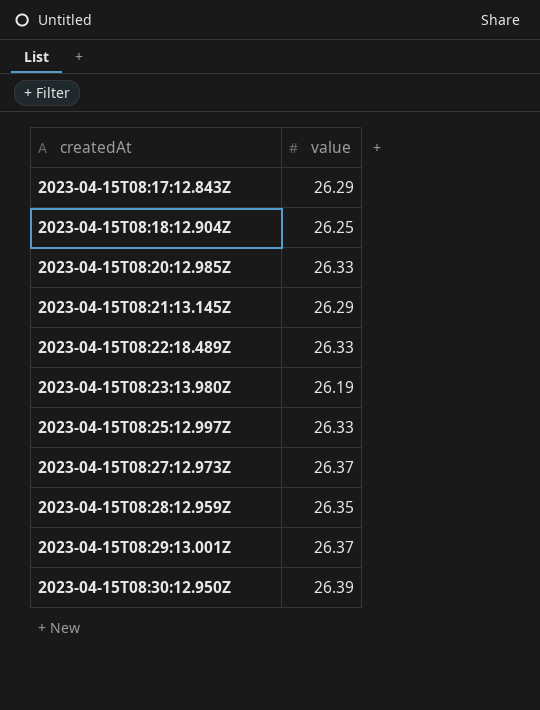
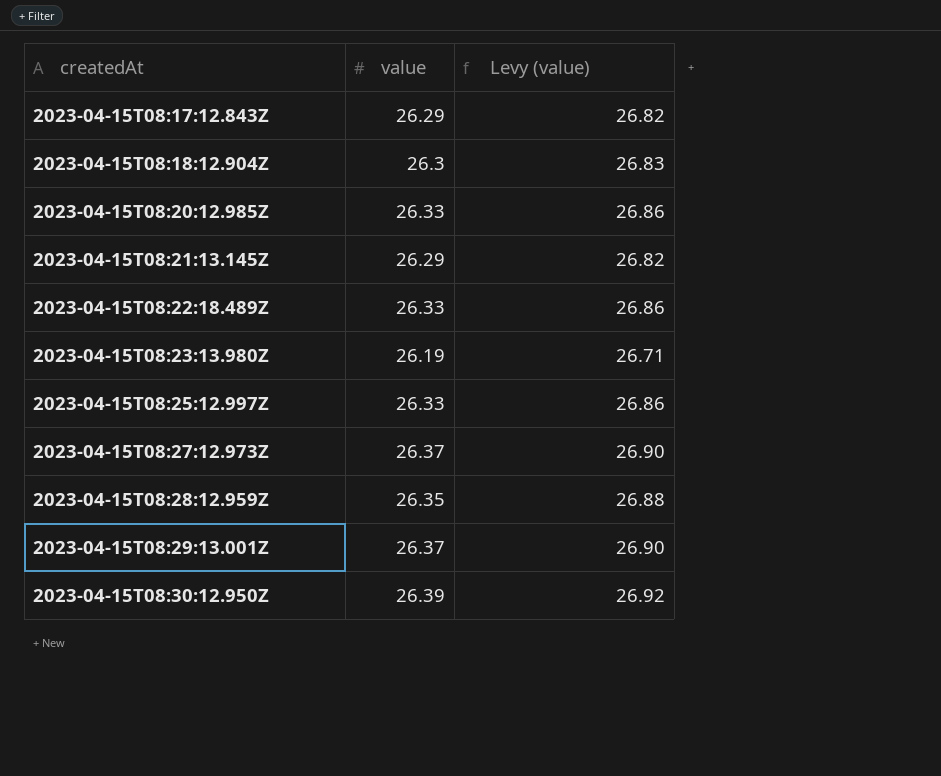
column Levy (value) | formula: none -> [value] * 1.02
2023-04-15T08:18:12.904Z | value: 26.25 -> 26.3

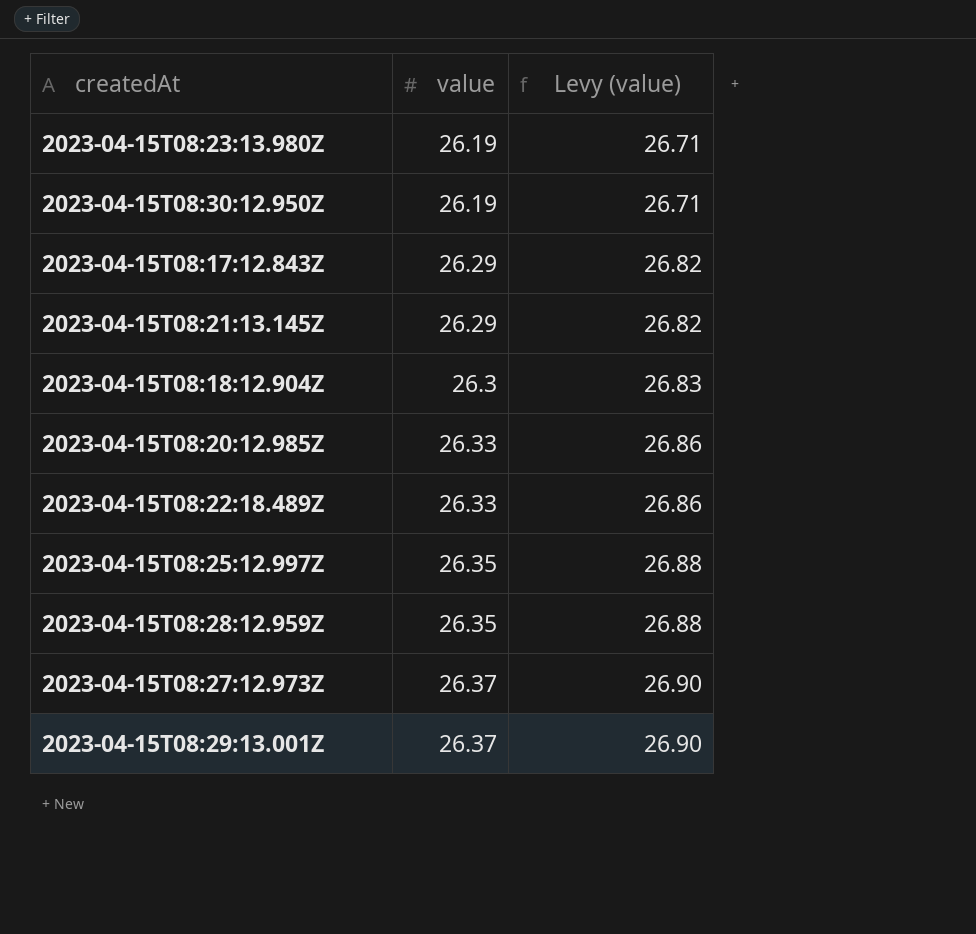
row order: createdAt ascending -> value ascending
2023-04-15T08:30:12.950Z | value: 26.39 -> 26.19
2023-04-15T08:30:12.950Z | Levy (value): 26.92 -> 26.71
2023-04-15T08:25:12.997Z | value: 26.33 -> 26.35
2023-04-15T08:25:12.997Z | Levy (value): 26.86 -> 26.88

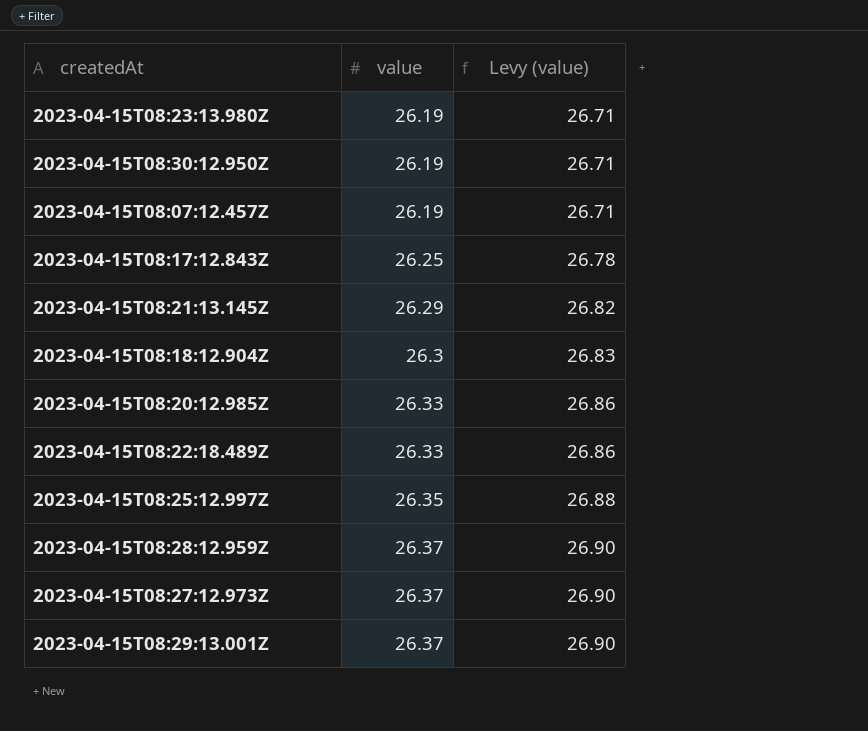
row 2023-04-15T08:07:12.457Z: none -> 26.19 | 26.71
2023-04-15T08:17:12.843Z | value: 26.29 -> 26.25
2023-04-15T08:17:12.843Z | Levy (value): 26.82 -> 26.78
2023-04-15T08:28:12.959Z | value: 26.35 -> 26.37
2023-04-15T08:28:12.959Z | Levy (value): 26.88 -> 26.90

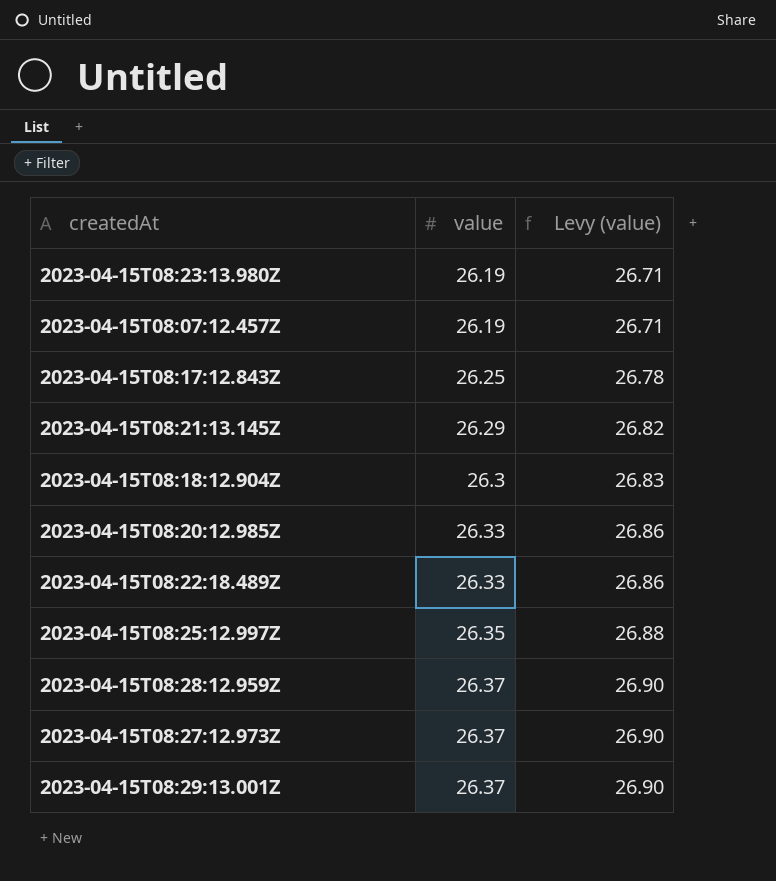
row 2023-04-15T08:30:12.950Z: 26.19 | 26.71 -> none

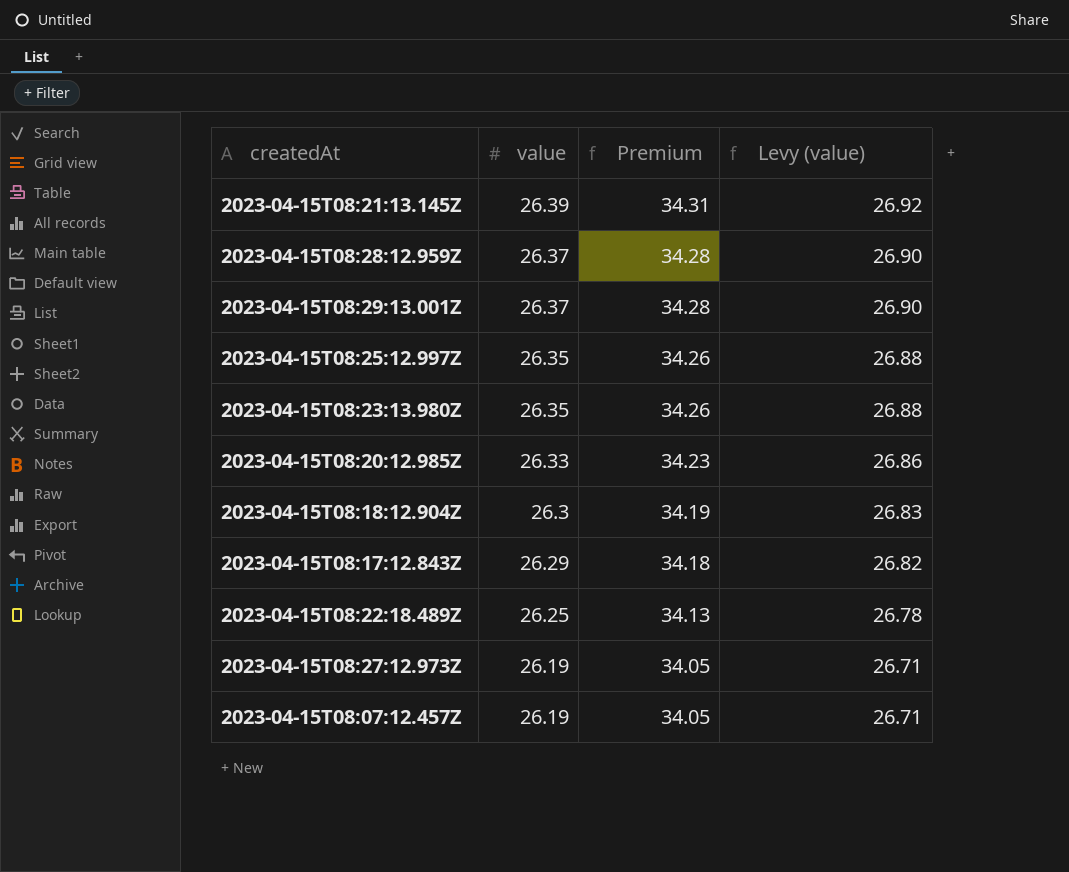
row order: value ascending -> value descending
column Premium | formula: none -> [value] * 1.3
2023-04-15T08:21:13.145Z | value: 26.29 -> 26.39
2023-04-15T08:21:13.145Z | Levy (value): 26.82 -> 26.92
2023-04-15T08:23:13.980Z | value: 26.19 -> 26.35
2023-04-15T08:23:13.980Z | Levy (value): 26.71 -> 26.88
2023-04-15T08:17:12.843Z | value: 26.25 -> 26.29
2023-04-15T08:17:12.843Z | Levy (value): 26.78 -> 26.82
2023-04-15T08:22:18.489Z | value: 26.33 -> 26.25
2023-04-15T08:22:18.489Z | Levy (value): 26.86 -> 26.78
2023-04-15T08:27:12.973Z | value: 26.37 -> 26.19
2023-04-15T08:27:12.973Z | Levy (value): 26.90 -> 26.71

